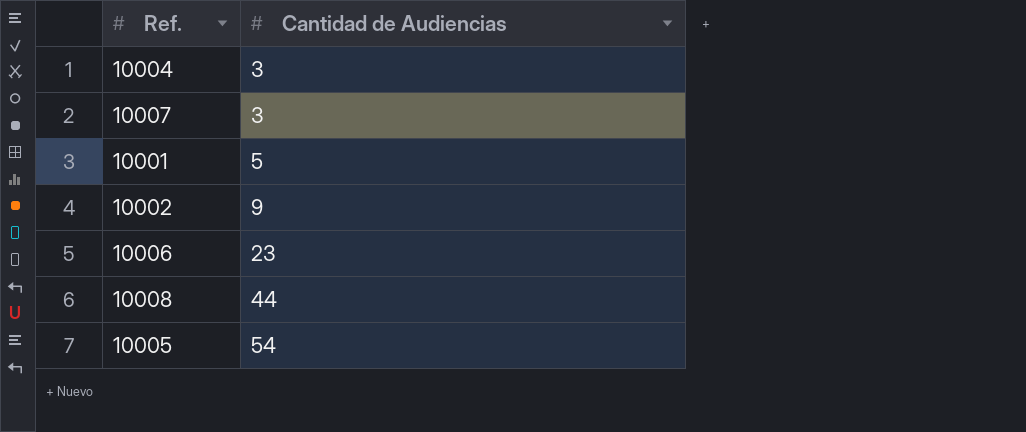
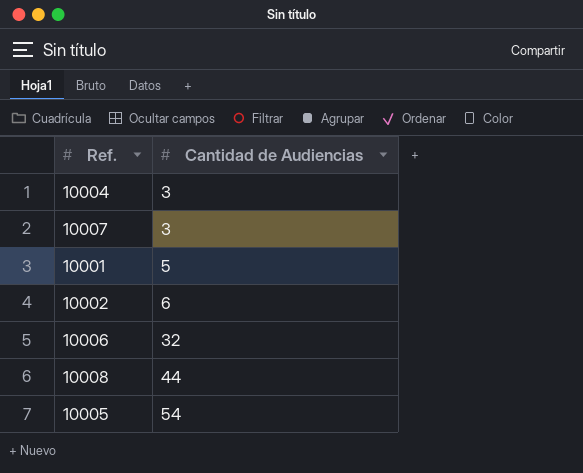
10002 | Cantidad de Audiencias: 9 -> 6
10006 | Cantidad de Audiencias: 23 -> 32

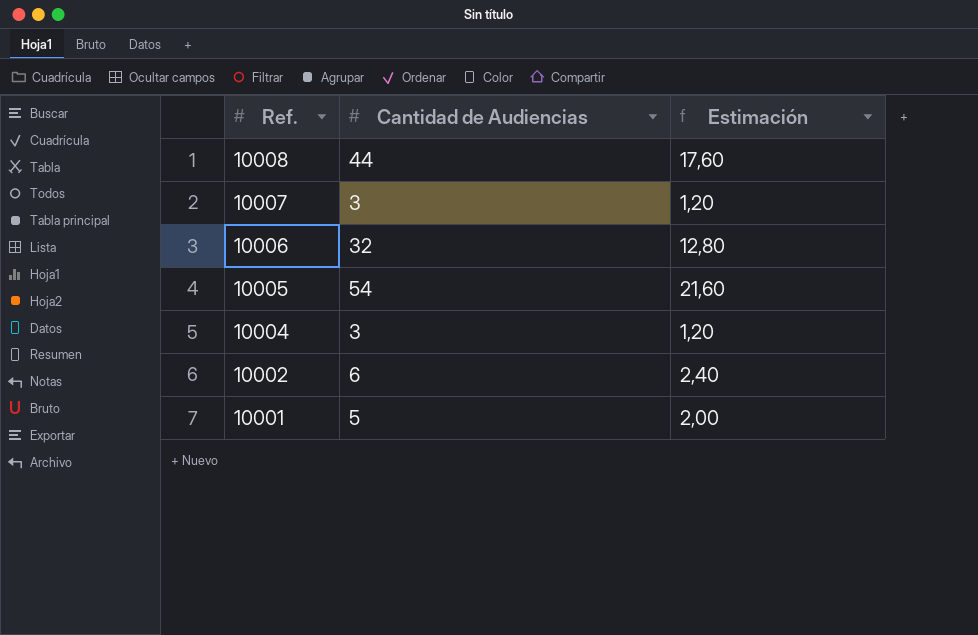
row order: Cantidad de Audiencias ascending -> Ref. descending
column Estimación | formula: none -> [Cantidad de Audiencias] * 0,4

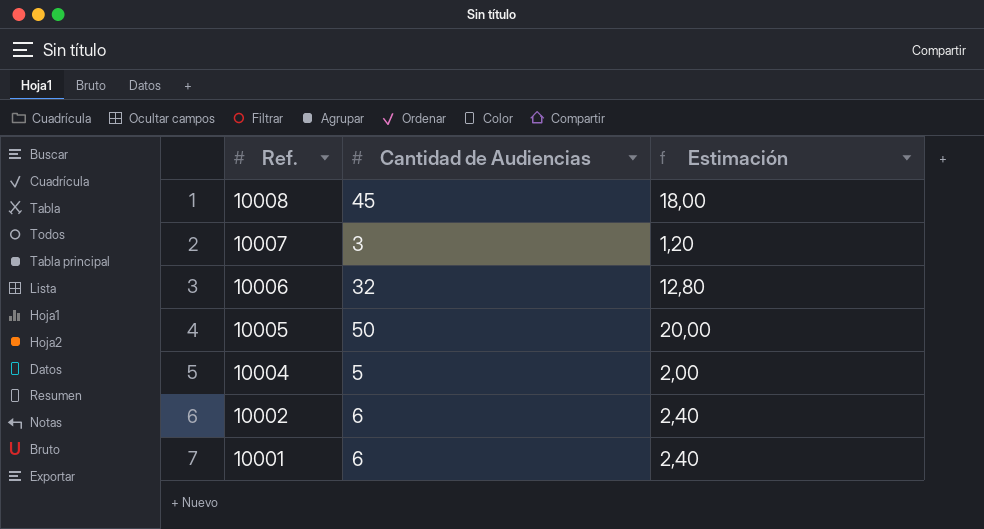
10008 | Cantidad de Audiencias: 44 -> 45
10008 | Estimación: 17,60 -> 18,00
10005 | Cantidad de Audiencias: 54 -> 50
10005 | Estimación: 21,60 -> 20,00
10004 | Cantidad de Audiencias: 3 -> 5
10004 | Estimación: 1,20 -> 2,00
10001 | Cantidad de Audiencias: 5 -> 6
10001 | Estimación: 2,00 -> 2,40

